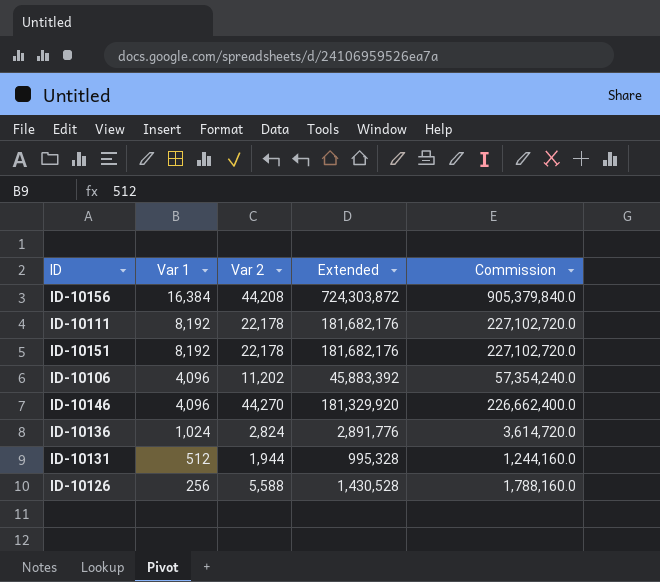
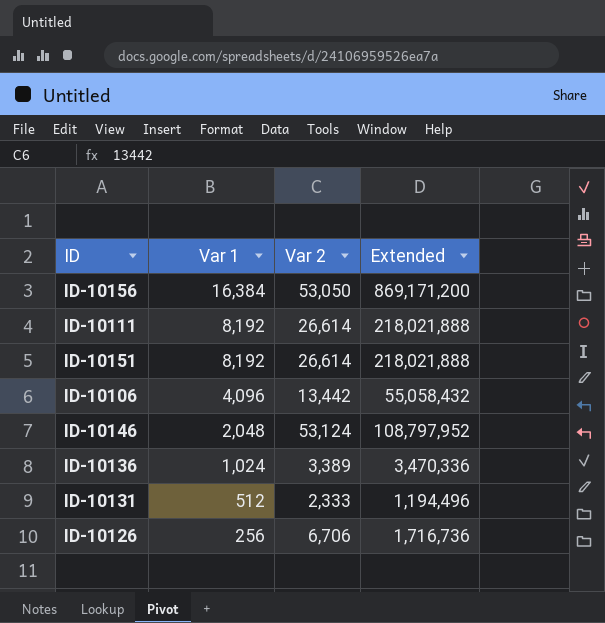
column Commission | formula: [Extended] * 1.25 -> none
ID-10156 | Var 2: 44,208 -> 53,050
ID-10156 | Extended: 724,303,872 -> 869,171,200
ID-10111 | Var 2: 22,178 -> 26,614
ID-10111 | Extended: 181,682,176 -> 218,021,888
ID-10151 | Var 2: 22,178 -> 26,614
ID-10151 | Extended: 181,682,176 -> 218,021,888
ID-10106 | Var 2: 11,202 -> 13,442
ID-10106 | Extended: 45,883,392 -> 55,058,432
ID-10146 | Var 1: 4,096 -> 2,048
ID-10146 | Var 2: 44,270 -> 53,124
ID-10146 | Extended: 181,329,920 -> 108,797,952
ID-10136 | Var 2: 2,824 -> 3,389
ID-10136 | Extended: 2,891,776 -> 3,470,336
ID-10131 | Var 2: 1,944 -> 2,333
ID-10131 | Extended: 995,328 -> 1,194,496
ID-10126 | Var 2: 5,588 -> 6,706
ID-10126 | Extended: 1,430,528 -> 1,716,736

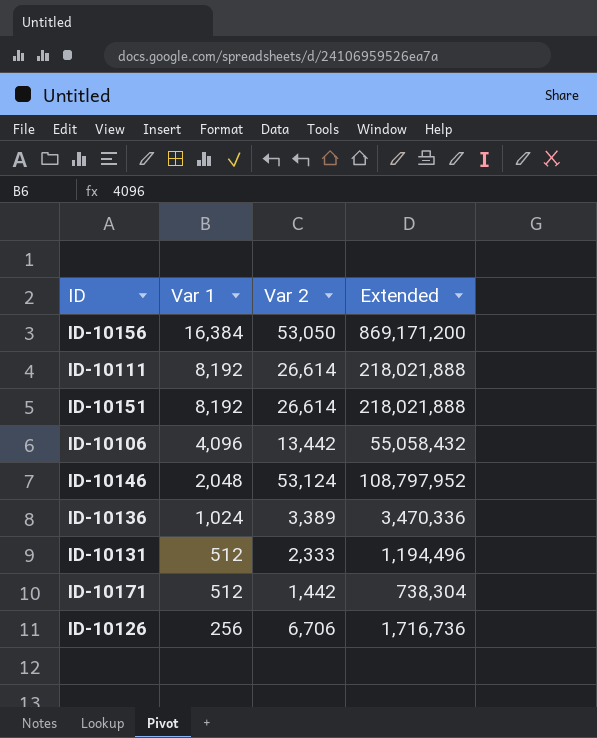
row ID-10171: none -> 512 | 1,442 | 738,304

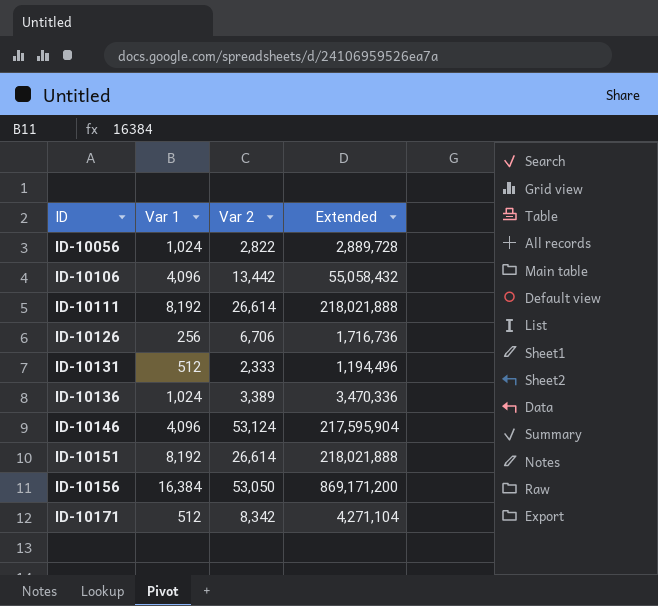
row order: Var 1 descending -> ID ascending
row ID-10056: none -> 1,024 | 2,822 | 2,889,728
ID-10146 | Var 1: 2,048 -> 4,096
ID-10146 | Extended: 108,797,952 -> 217,595,904
ID-10171 | Var 2: 1,442 -> 8,342
ID-10171 | Extended: 738,304 -> 4,271,104

